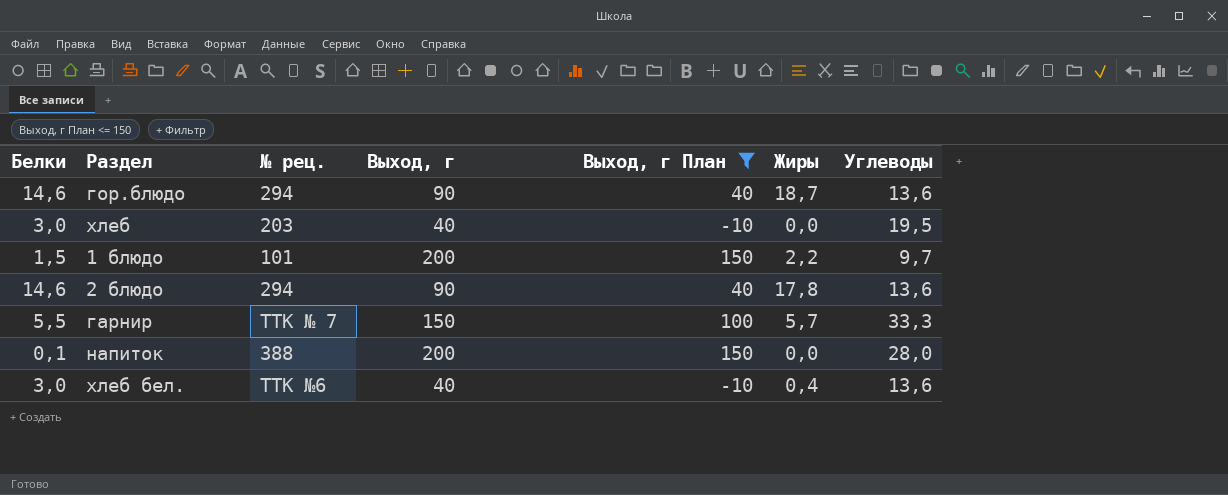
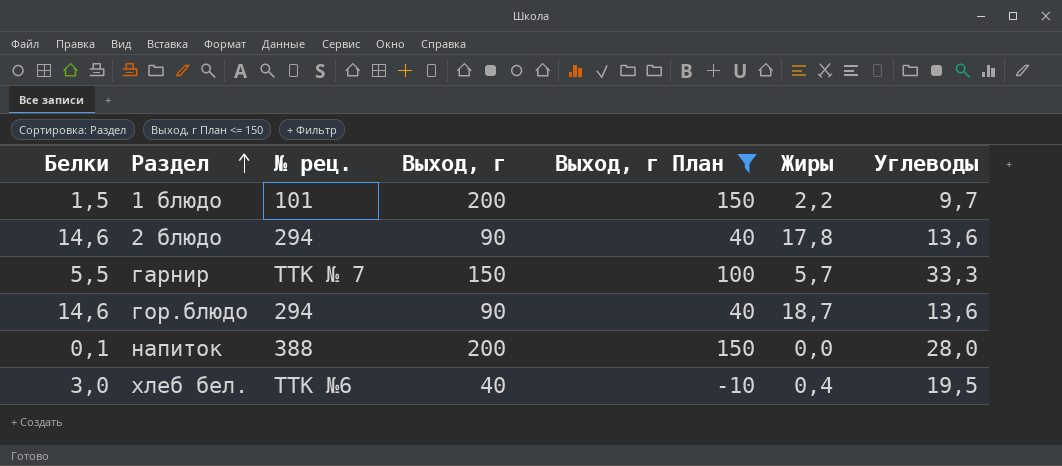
row order: none -> Раздел ascending
row хлеб: 3,0 | 203 | 40 | -10 | 0,0 | 19,5 -> none
хлеб бел. | Углеводы: 13,6 -> 19,5

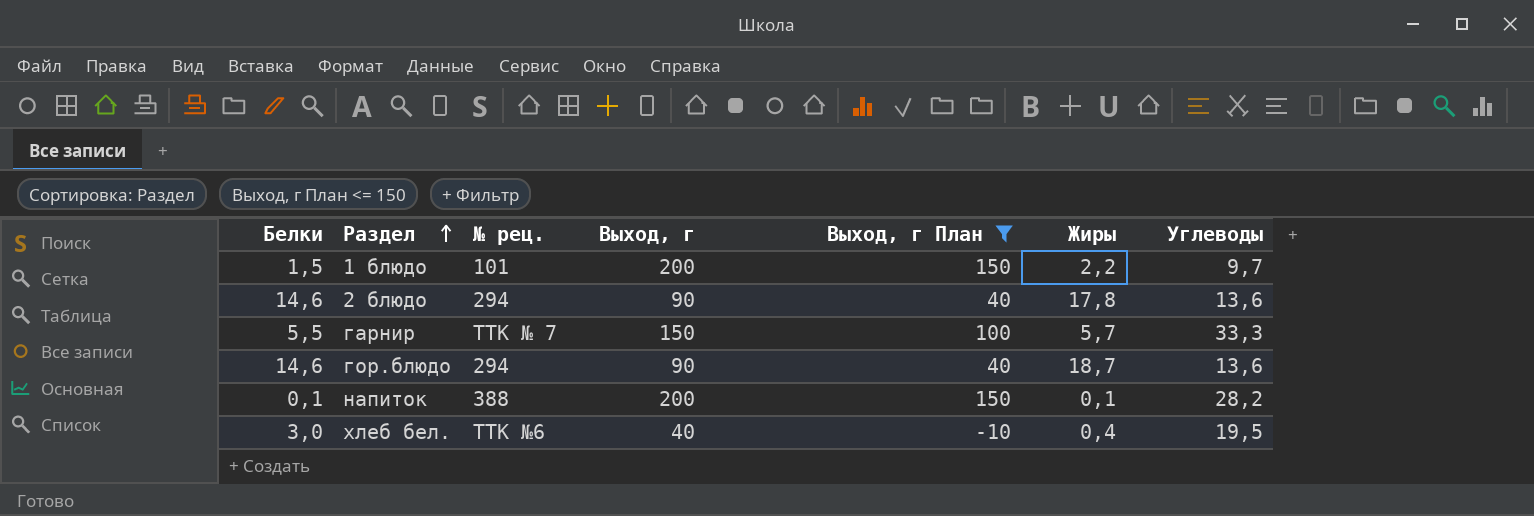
напиток | Жиры: 0,0 -> 0,1
напиток | Углеводы: 28,0 -> 28,2

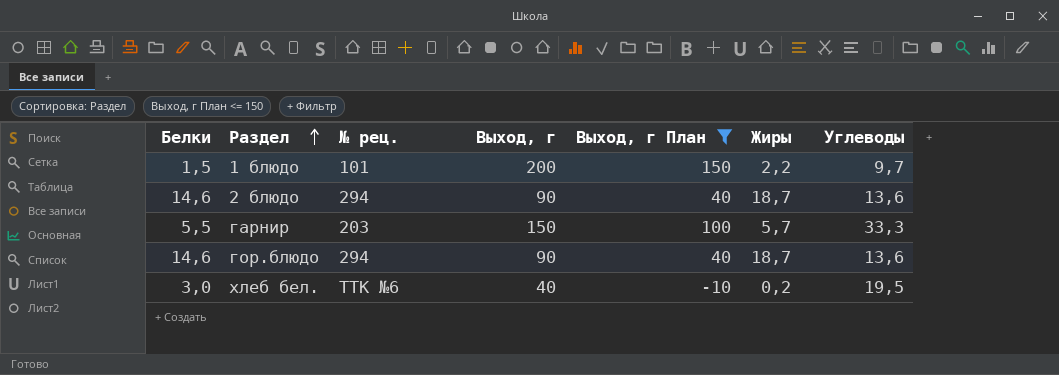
row напиток: 0,1 | 388 | 200 | 150 | 0,1 | 28,2 -> none
2 блюдо | Жиры: 17,8 -> 18,7
гарнир | № рец.: ТТК № 7 -> 203
хлеб бел. | Жиры: 0,4 -> 0,2

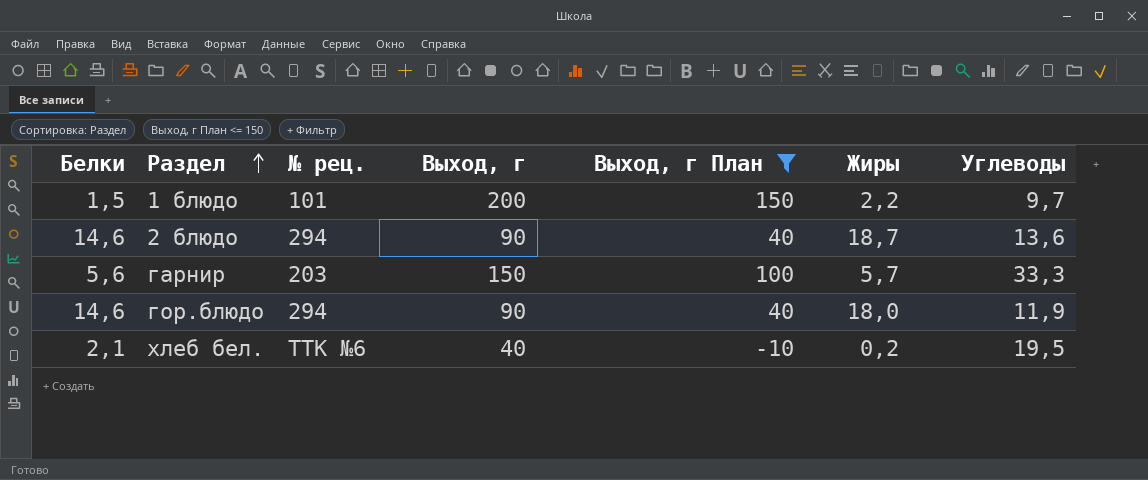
гарнир | Белки: 5,5 -> 5,6
гор.блюдо | Жиры: 18,7 -> 18,0
гор.блюдо | Углеводы: 13,6 -> 11,9
хлеб бел. | Белки: 3,0 -> 2,1

